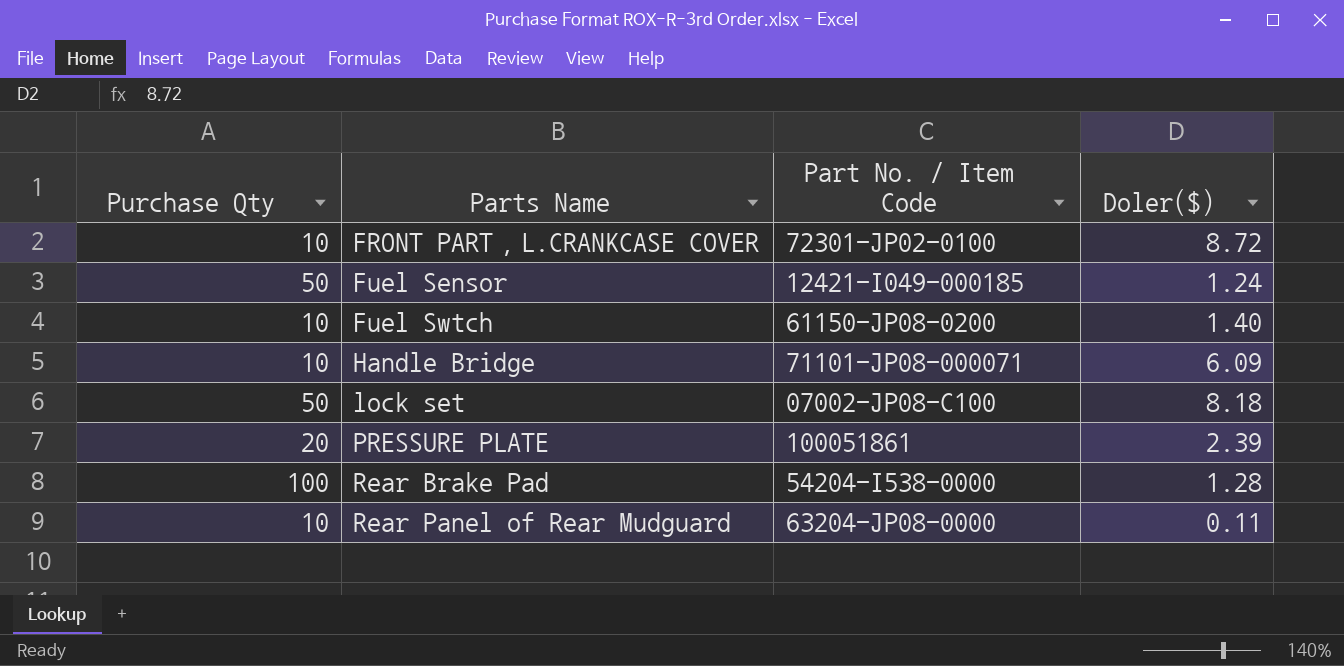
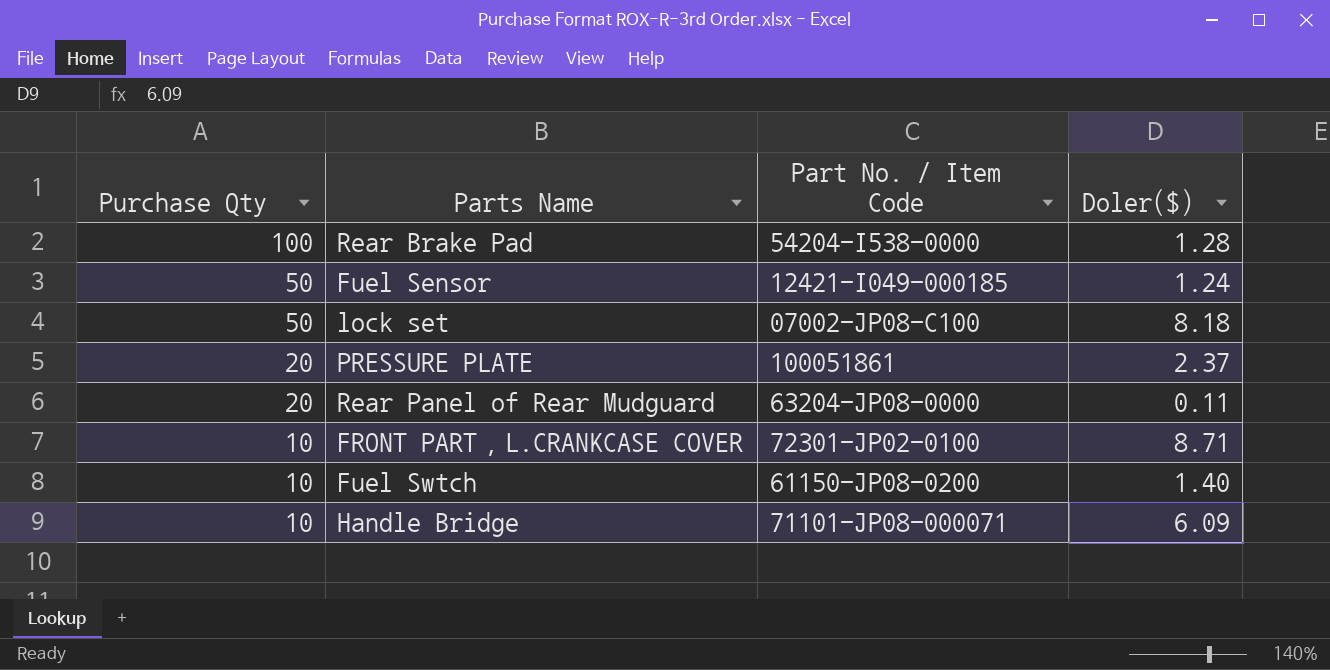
row order: Parts Name ascending -> Purchase Qty descending
PRESSURE PLATE | Doler($): 2.39 -> 2.37
Rear Panel of Rear Mudguard | Purchase Qty: 10 -> 20
FRONT PART，L.CRANKCASE COVER | Doler($): 8.72 -> 8.71

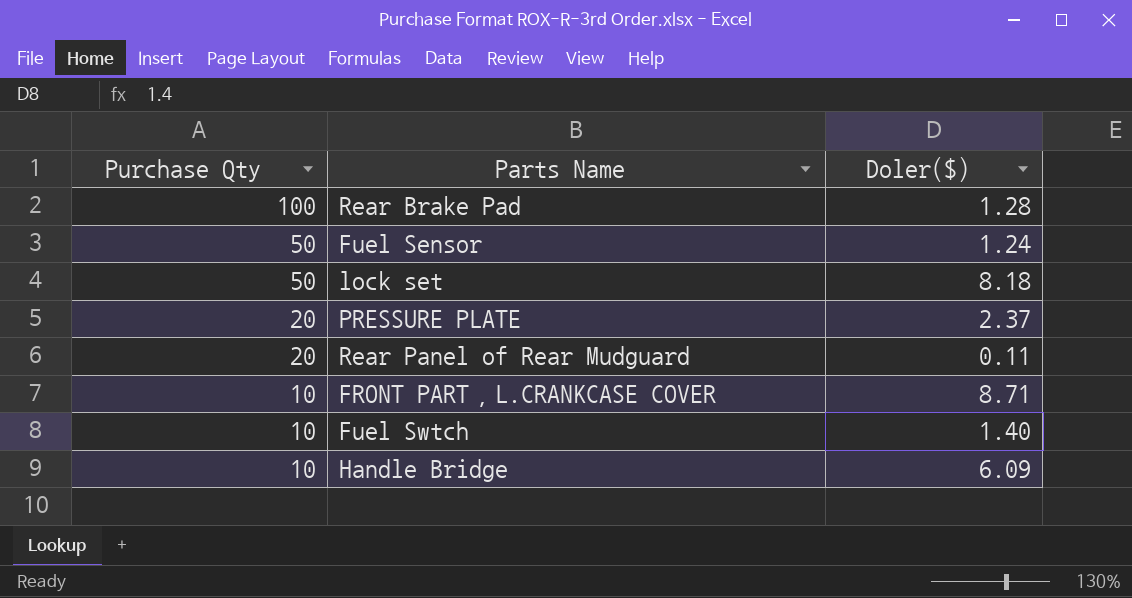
column Part No. / Item Code | position: 3 -> none

